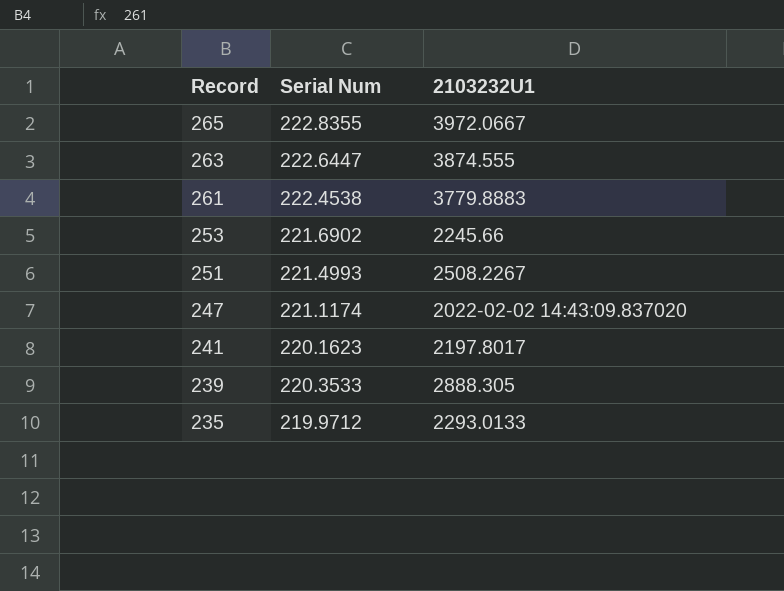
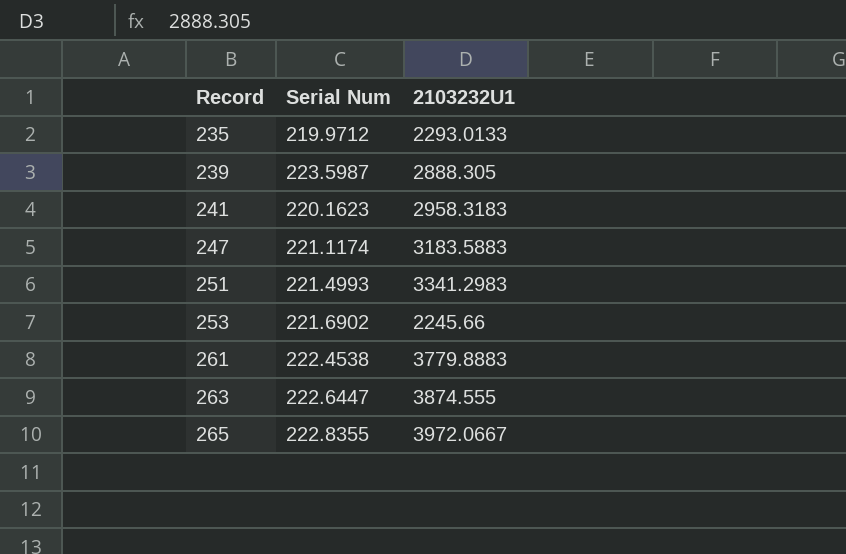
row order: Record descending -> Record ascending
239 | Serial Num: 220.3533 -> 223.5987
241 | 2103232U1: 2197.8017 -> 2958.3183
247 | 2103232U1: 2022-02-02 14:43:09.837020 -> 3183.5883
251 | 2103232U1: 2508.2267 -> 3341.2983

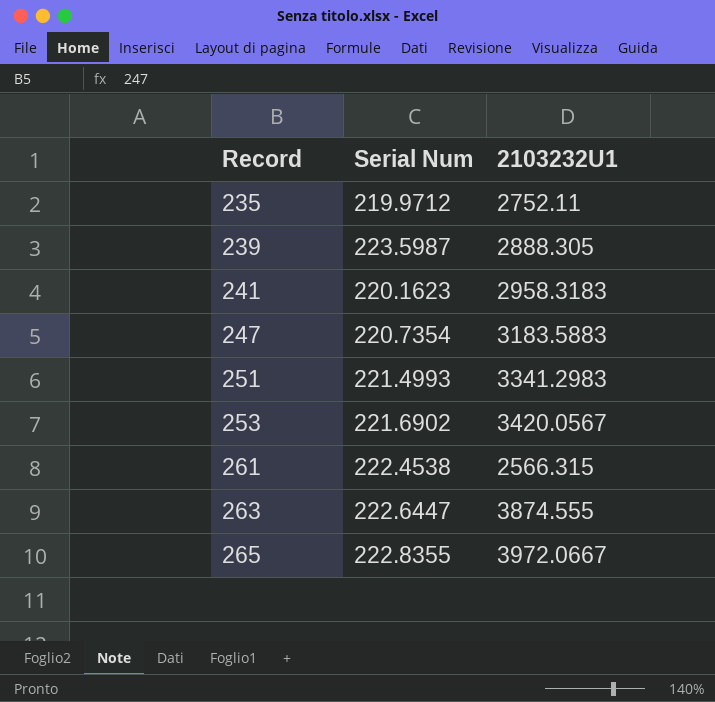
235 | 2103232U1: 2293.0133 -> 2752.11
247 | Serial Num: 221.1174 -> 220.7354
253 | 2103232U1: 2245.66 -> 3420.0567
261 | 2103232U1: 3779.8883 -> 2566.315

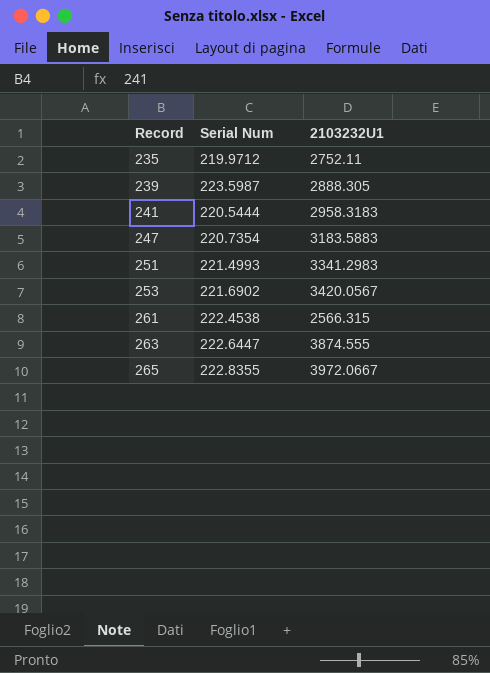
241 | Serial Num: 220.1623 -> 220.5444

